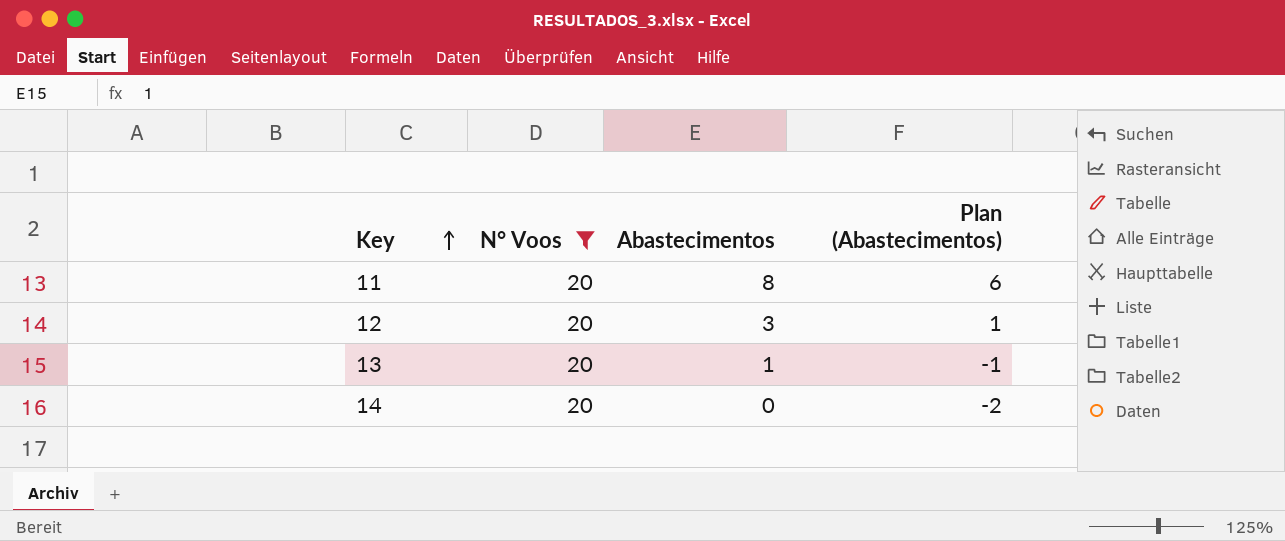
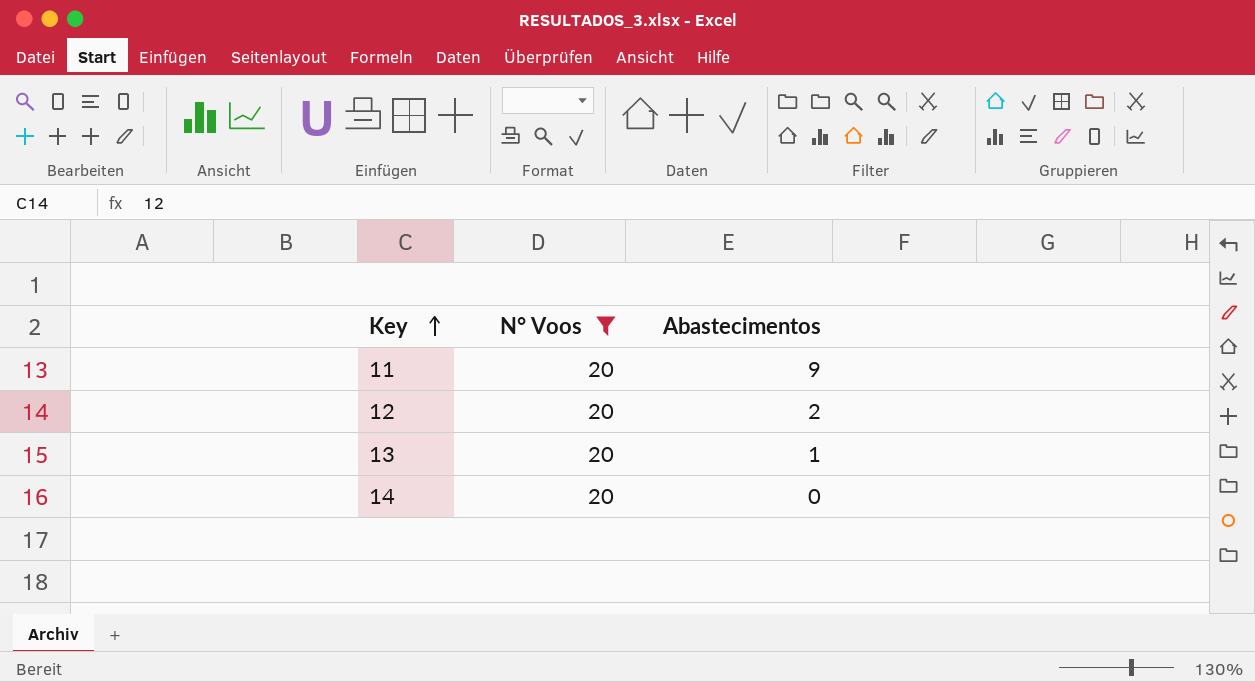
column Plan (Abastecimentos) | formula: [Abastecimentos] - 2 -> none
11 | Abastecimentos: 8 -> 9
12 | Abastecimentos: 3 -> 2

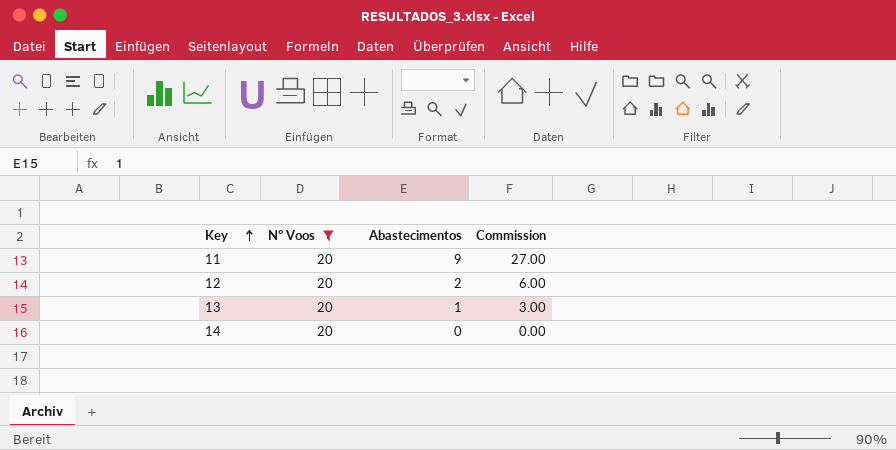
column Commission | formula: none -> [Abastecimentos] * 3

